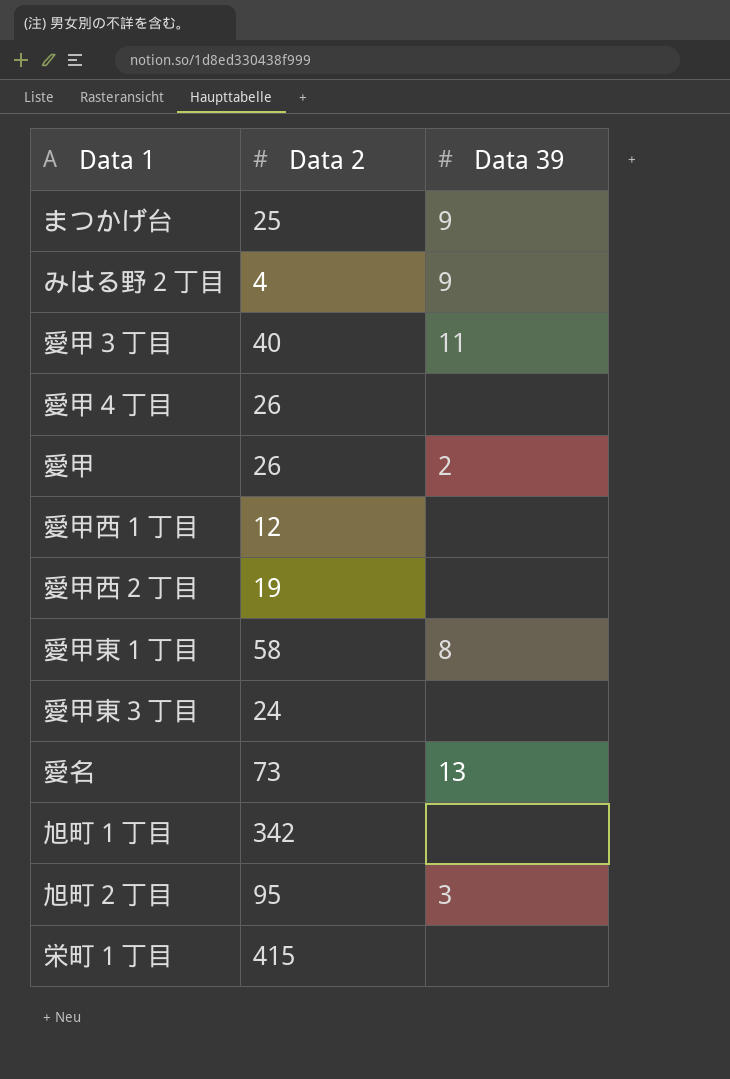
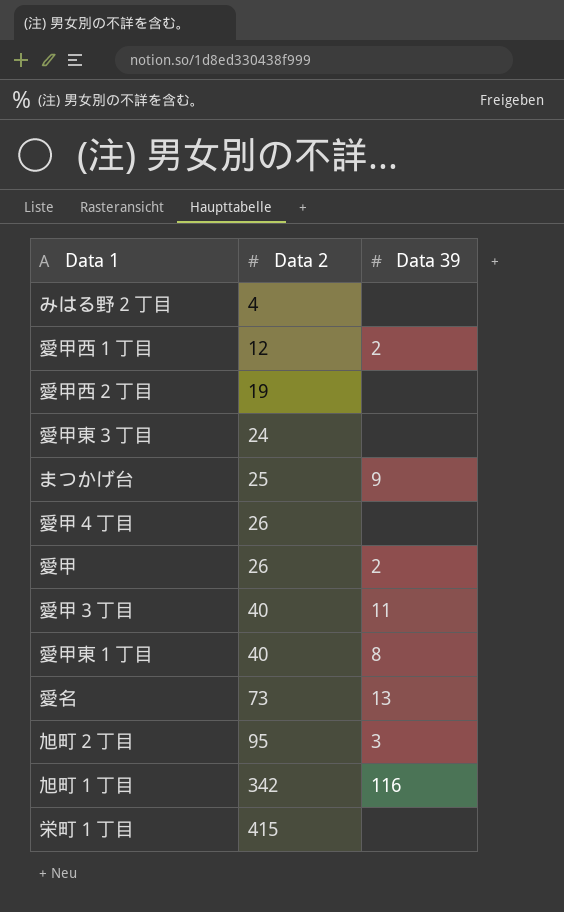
row order: none -> Data 2 ascending
みはる野２丁目 | Data 39: 9 -> none
愛甲西１丁目 | Data 39: none -> 2
愛甲東１丁目 | Data 2: 58 -> 40
旭町１丁目 | Data 39: none -> 116

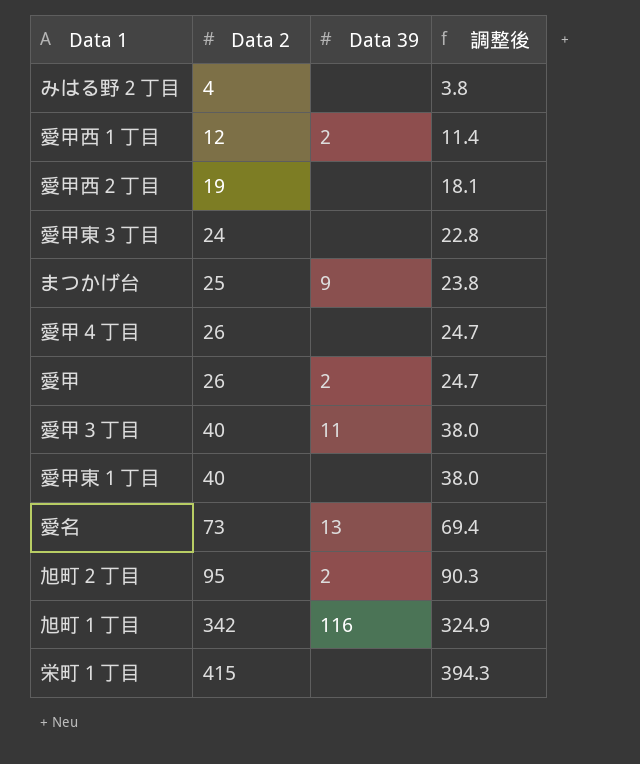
column 調整後 | formula: none -> [Data 2] * 0.95
愛甲東１丁目 | Data 39: 8 -> none
旭町２丁目 | Data 39: 3 -> 2

